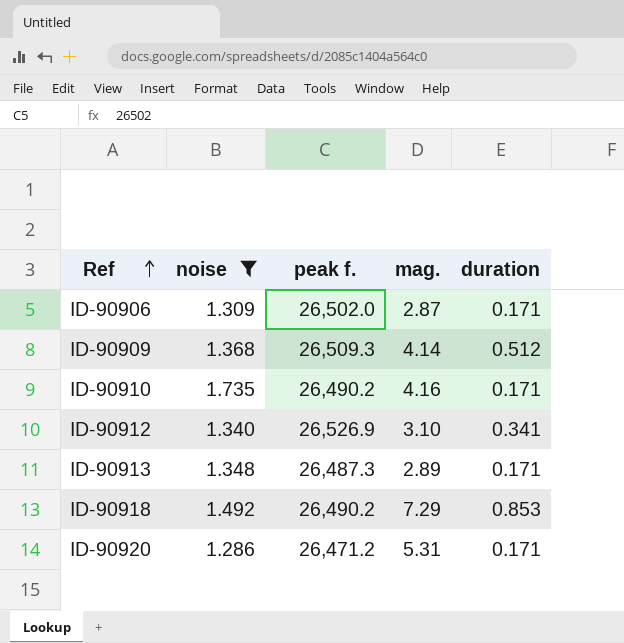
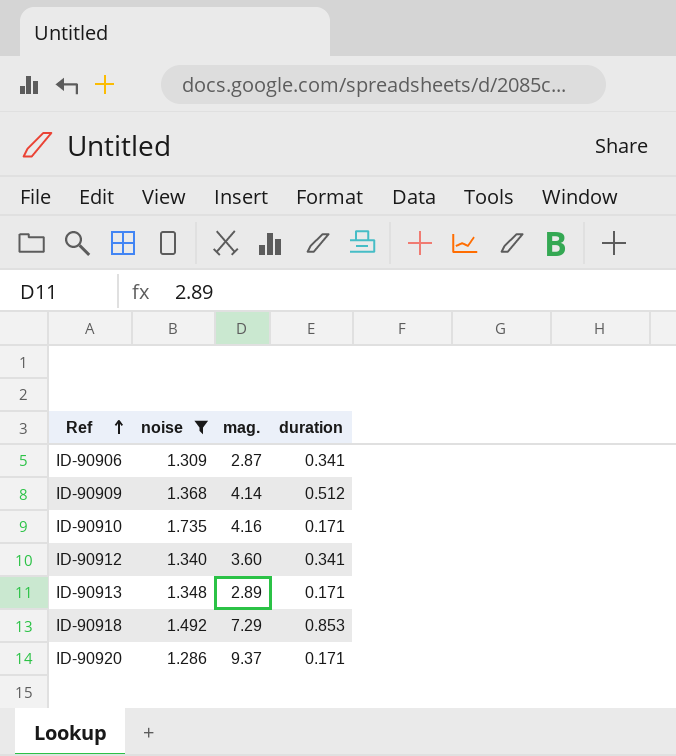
column peak f. | position: 3 -> none
ID-90906 | duration: 0.171 -> 0.341
ID-90912 | mag.: 3.10 -> 3.60
ID-90920 | mag.: 5.31 -> 9.37

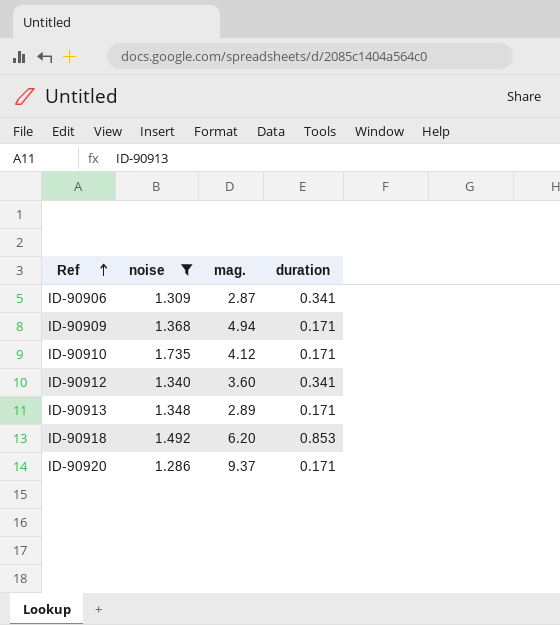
ID-90909 | mag.: 4.14 -> 4.94
ID-90909 | duration: 0.512 -> 0.171
ID-90910 | mag.: 4.16 -> 4.12
ID-90918 | mag.: 7.29 -> 6.20

